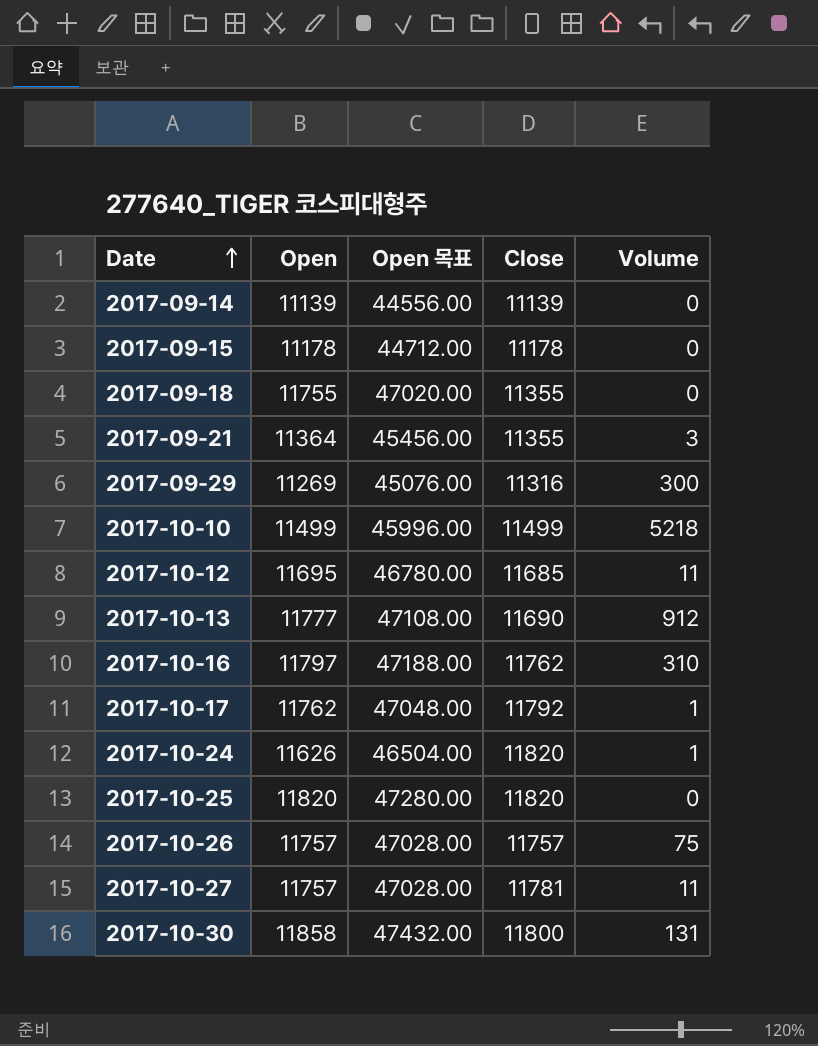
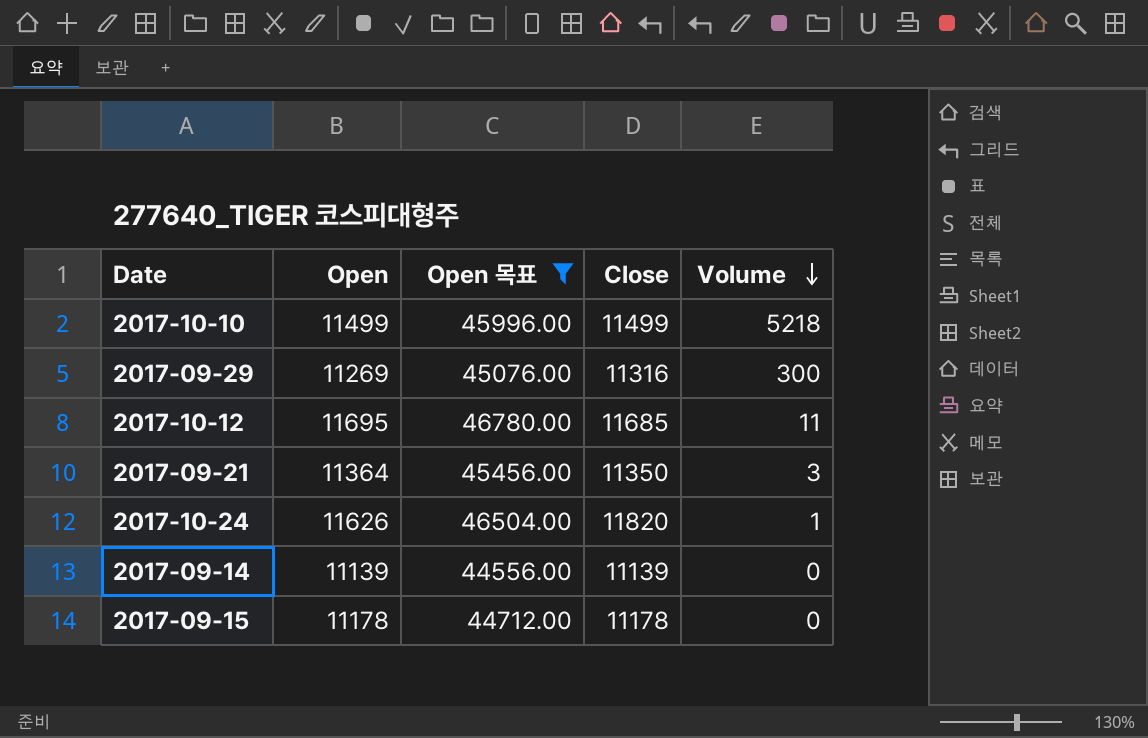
filter: none -> Open 목표 <= 46780.00
row order: Date ascending -> Volume descending
2017-09-21 | Close: 11355 -> 11350

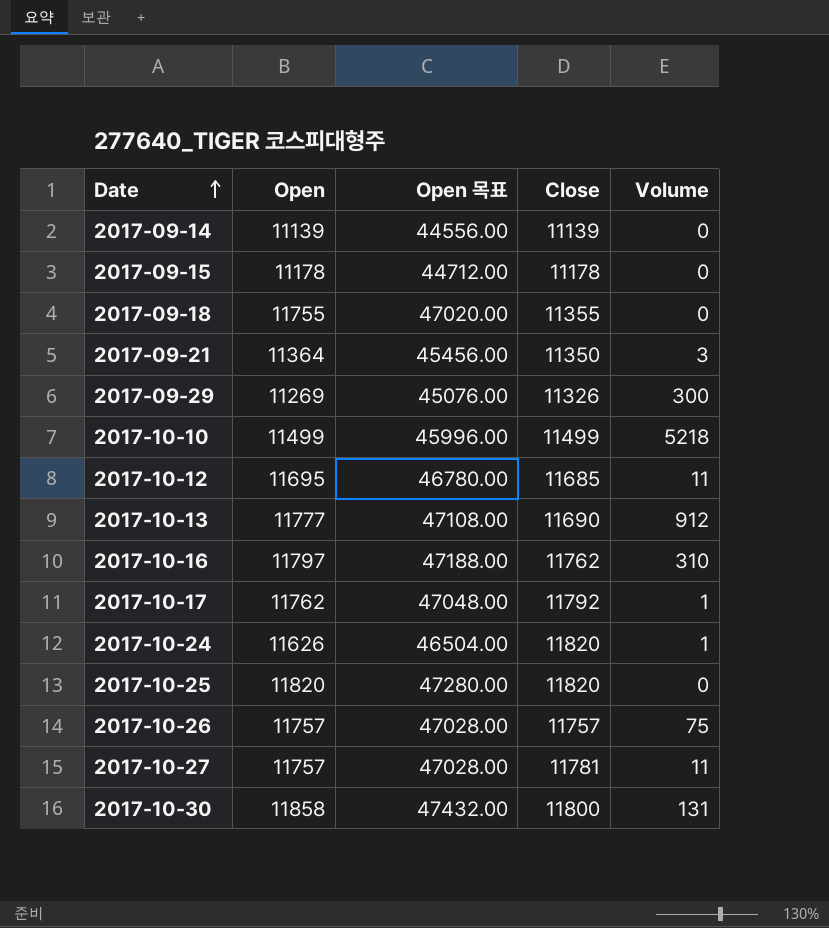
filter: Open 목표 <= 46780.00 -> none
row order: Volume descending -> Date ascending
2017-09-29 | Close: 11316 -> 11326

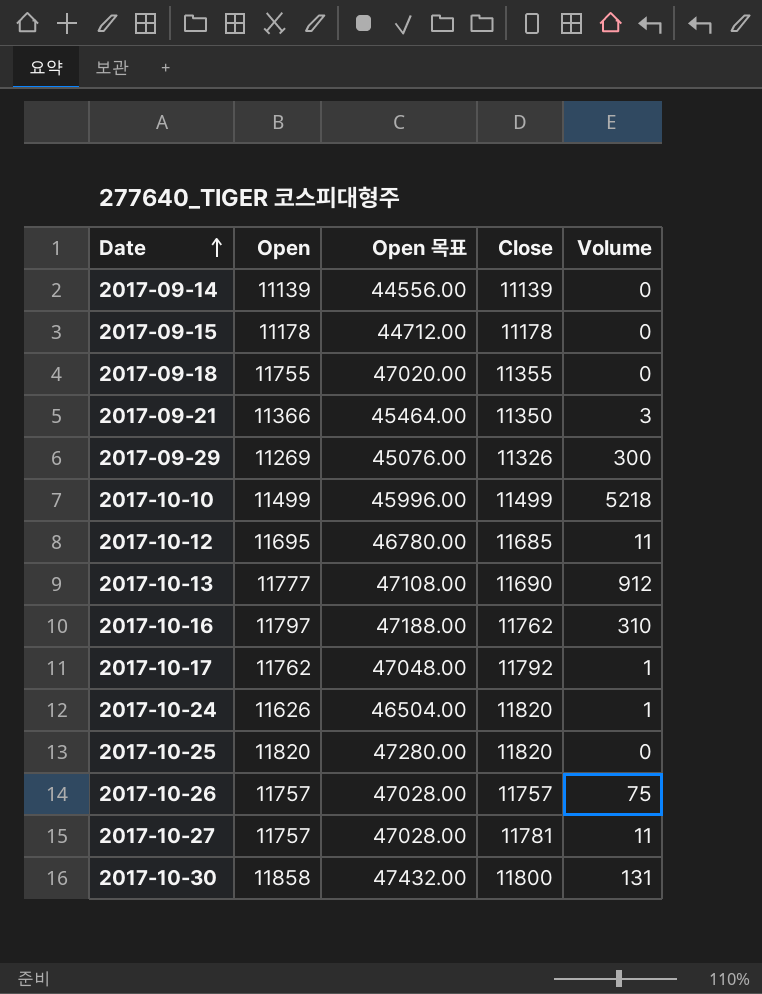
2017-09-21 | Open: 11364 -> 11366
2017-09-21 | Open 목표: 45456.00 -> 45464.00

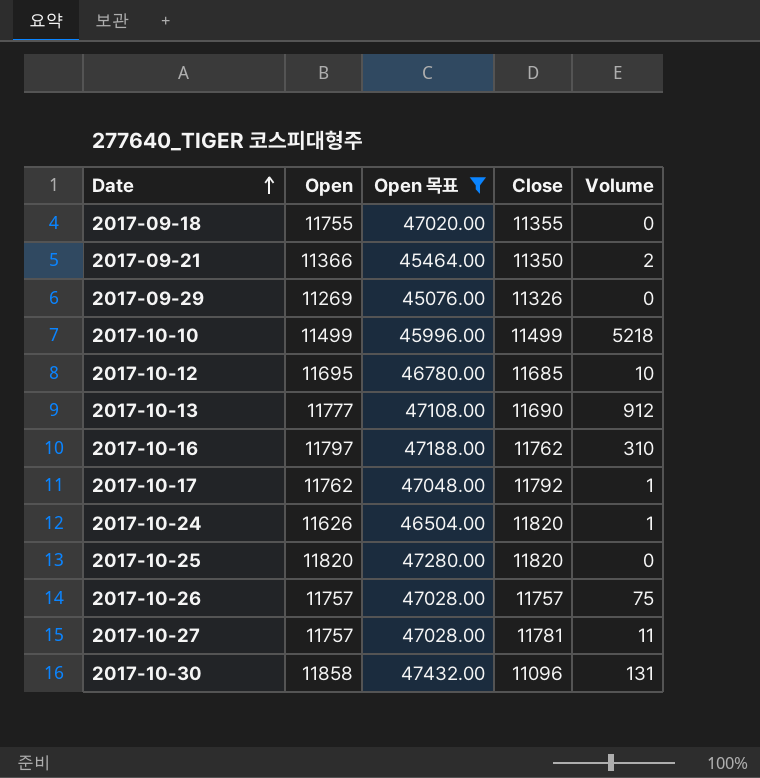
filter: none -> Open 목표 >= 45076.00
2017-09-21 | Volume: 3 -> 2
2017-09-29 | Volume: 300 -> 0
2017-10-12 | Volume: 11 -> 10
2017-10-30 | Close: 11800 -> 11096

